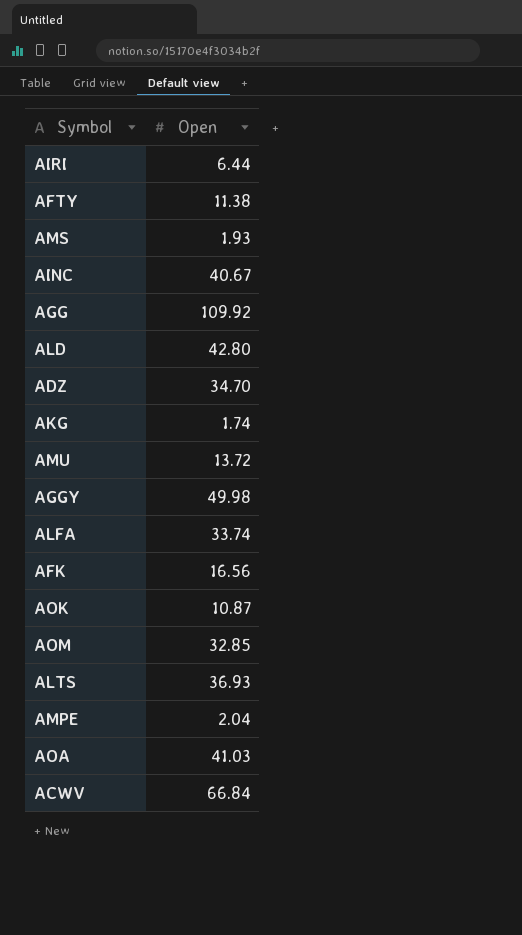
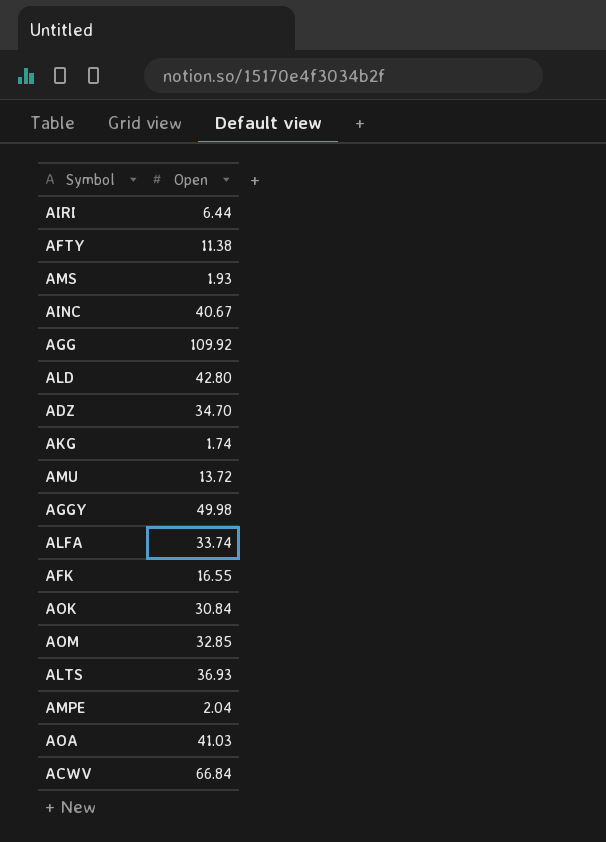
AFK | Open: 16.56 -> 16.55
AOK | Open: 10.87 -> 30.84

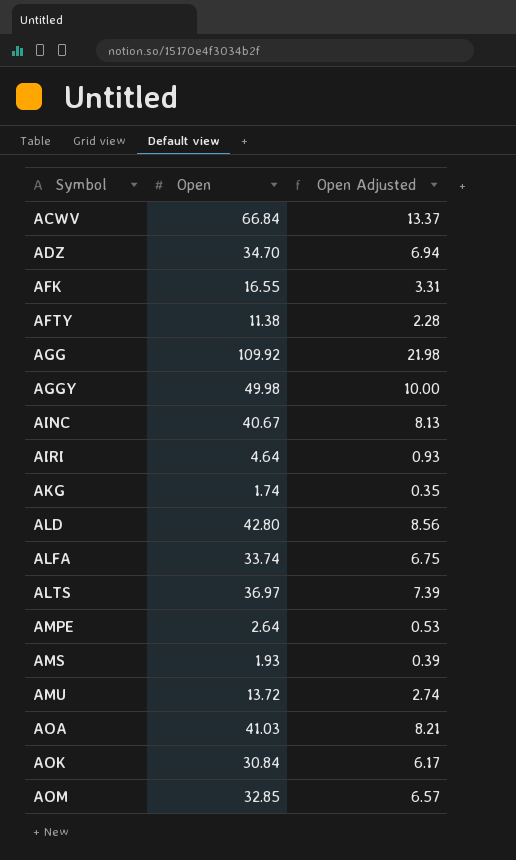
row order: none -> Symbol ascending
column Open Adjusted | formula: none -> [Open] * 0.2
AIRI | Open: 6.44 -> 4.64
ALTS | Open: 36.93 -> 36.97
AMPE | Open: 2.04 -> 2.64

